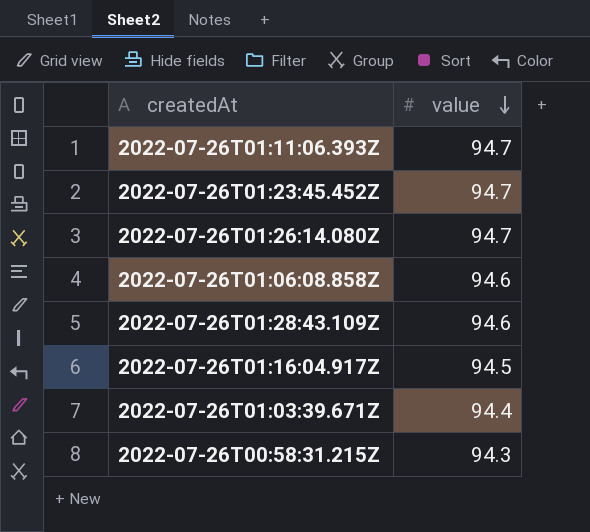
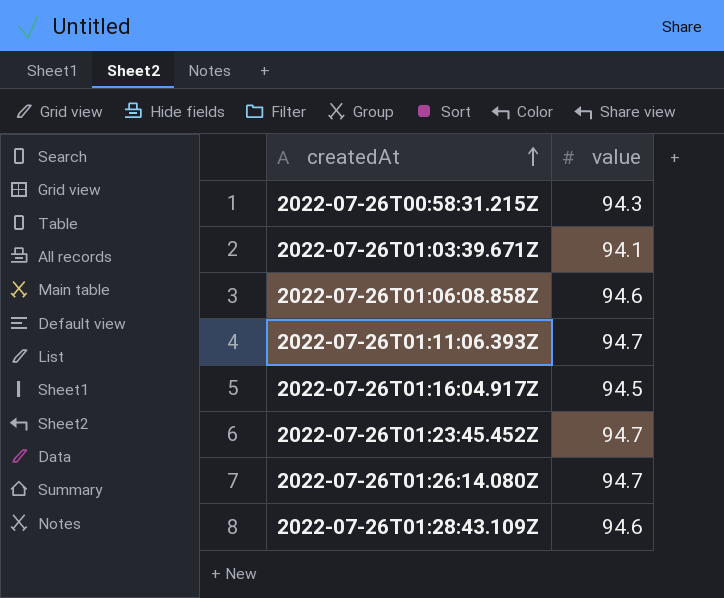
row order: value descending -> createdAt ascending
2022-07-26T01:03:39.671Z | value: 94.4 -> 94.1

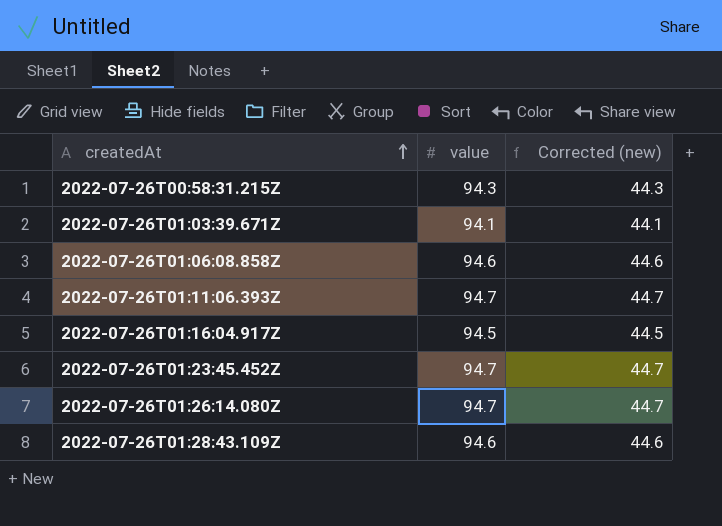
column Corrected (new) | formula: none -> [value] - 50

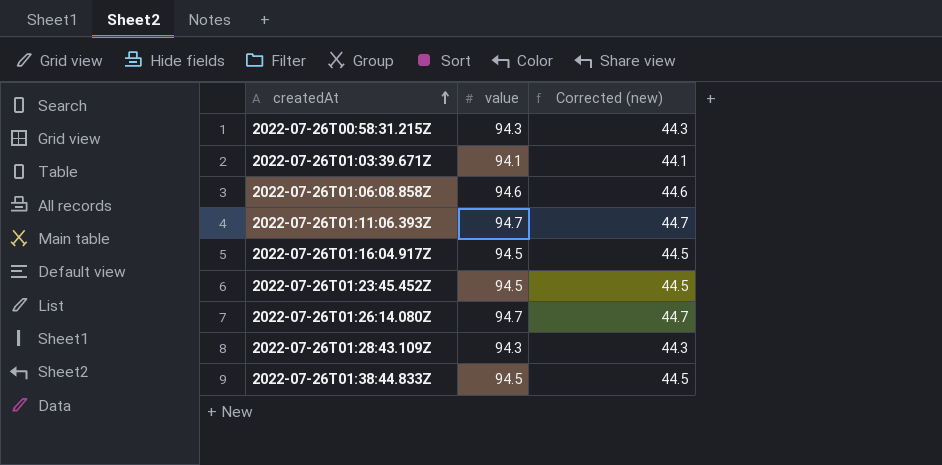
2022-07-26T01:23:45.452Z | value: 94.7 -> 94.5
2022-07-26T01:23:45.452Z | Corrected (new): 44.7 -> 44.5
2022-07-26T01:28:43.109Z | value: 94.6 -> 94.3
2022-07-26T01:28:43.109Z | Corrected (new): 44.6 -> 44.3
row 2022-07-26T01:38:44.833Z: none -> 94.5 | 44.5

